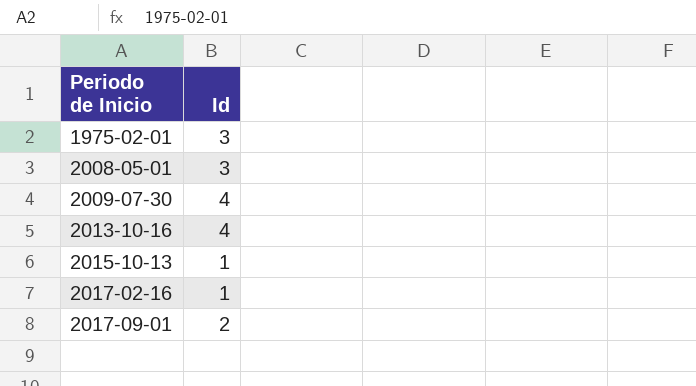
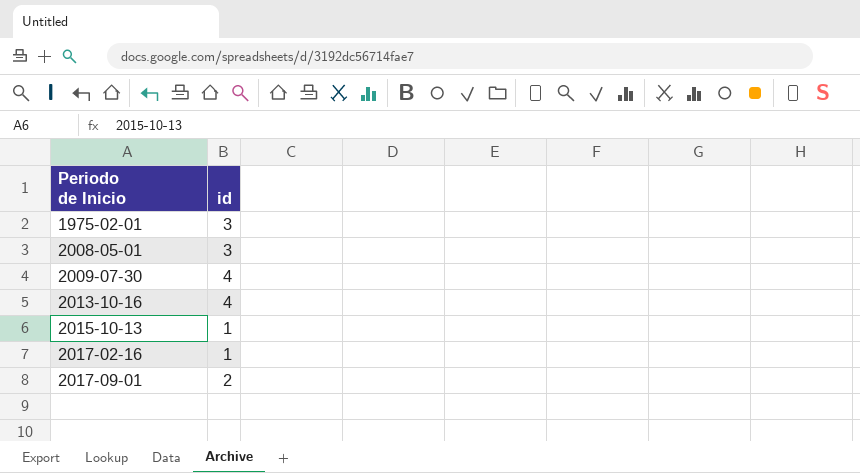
column name: Id -> id

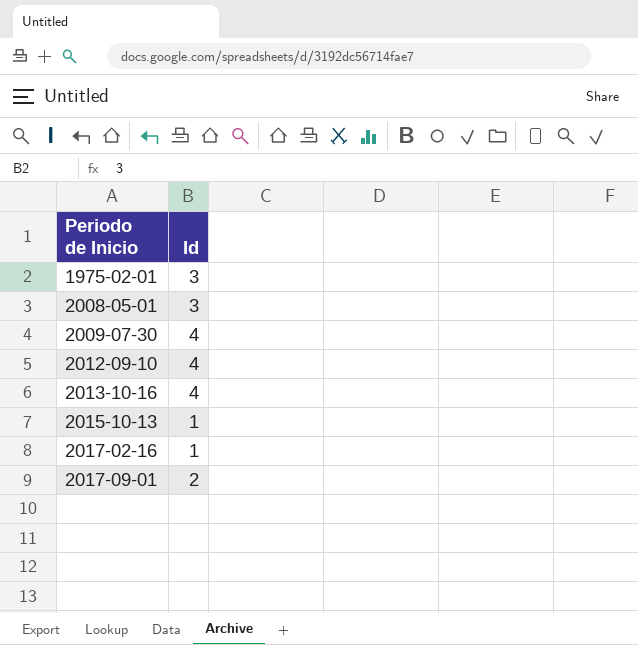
column name: id -> Id
row 2012-09-10: none -> 4

